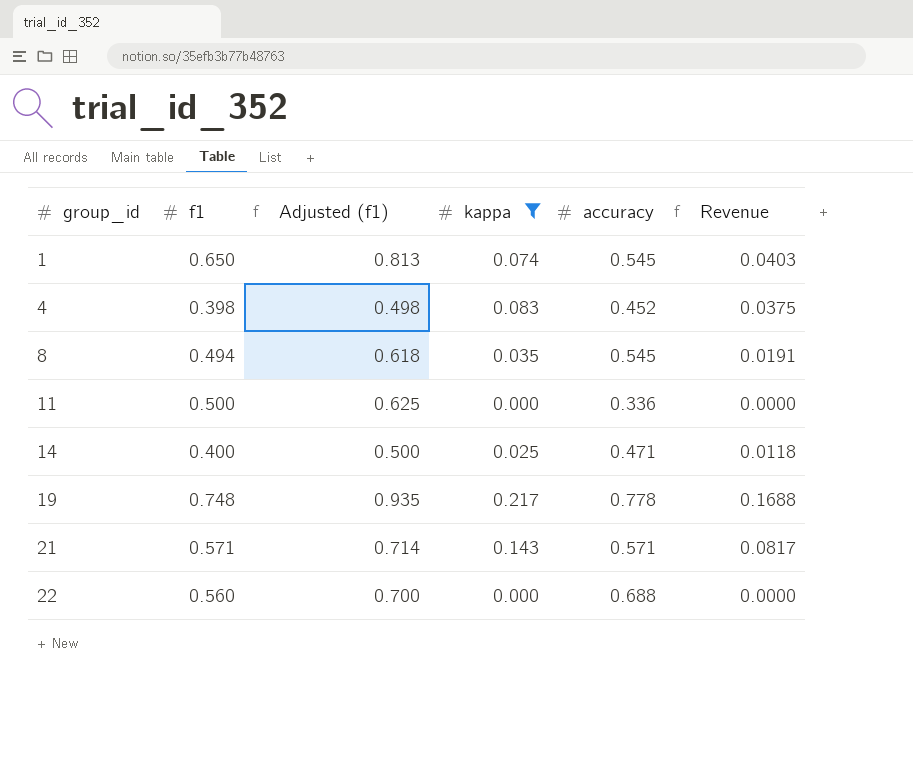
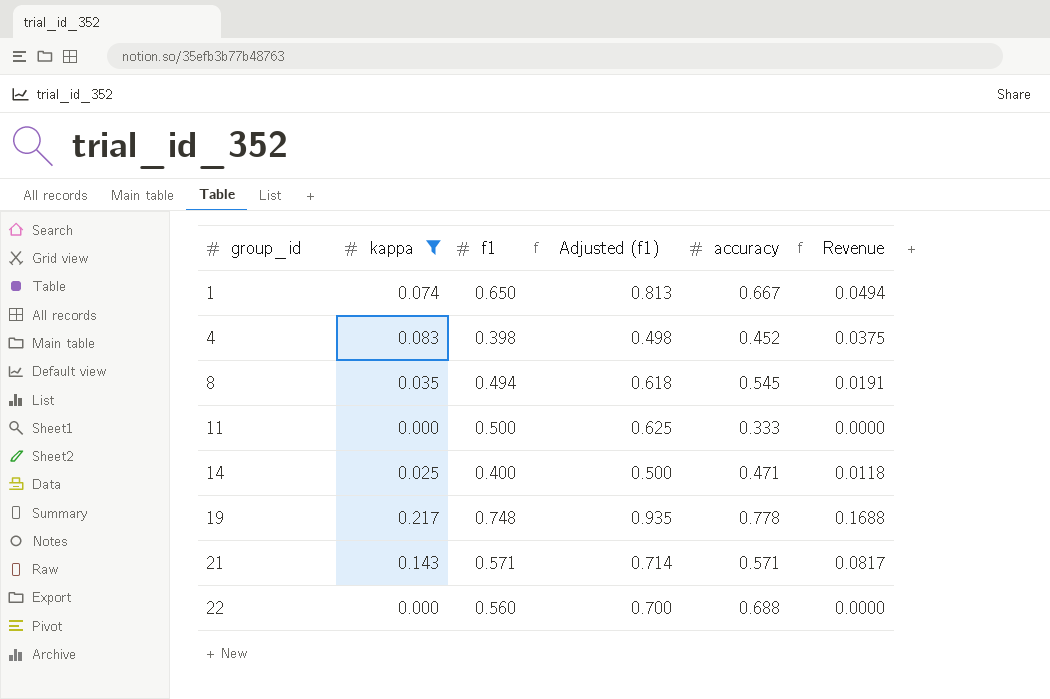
column kappa | position: 4 -> 2
1 | accuracy: 0.545 -> 0.667
1 | Revenue: 0.0403 -> 0.0494
11 | accuracy: 0.336 -> 0.333

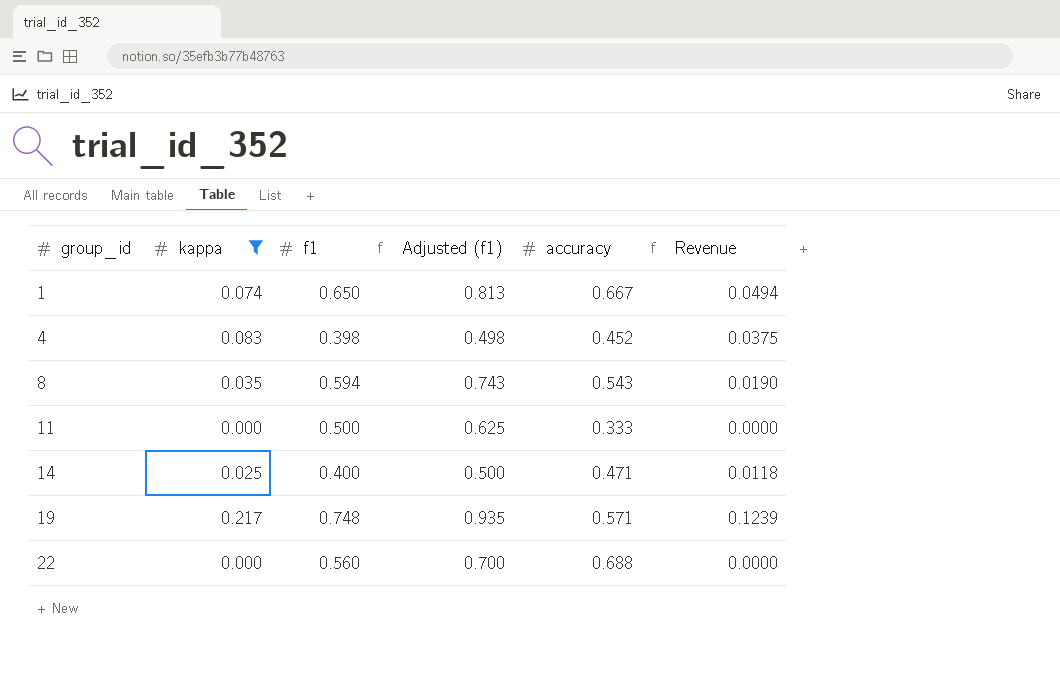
row 21: 0.143 | 0.571 | 0.714 | 0.571 | 0.0817 -> none
8 | f1: 0.494 -> 0.594
8 | Adjusted (f1): 0.618 -> 0.743
8 | accuracy: 0.545 -> 0.543
8 | Revenue: 0.0191 -> 0.0190
19 | accuracy: 0.778 -> 0.571
19 | Revenue: 0.1688 -> 0.1239

